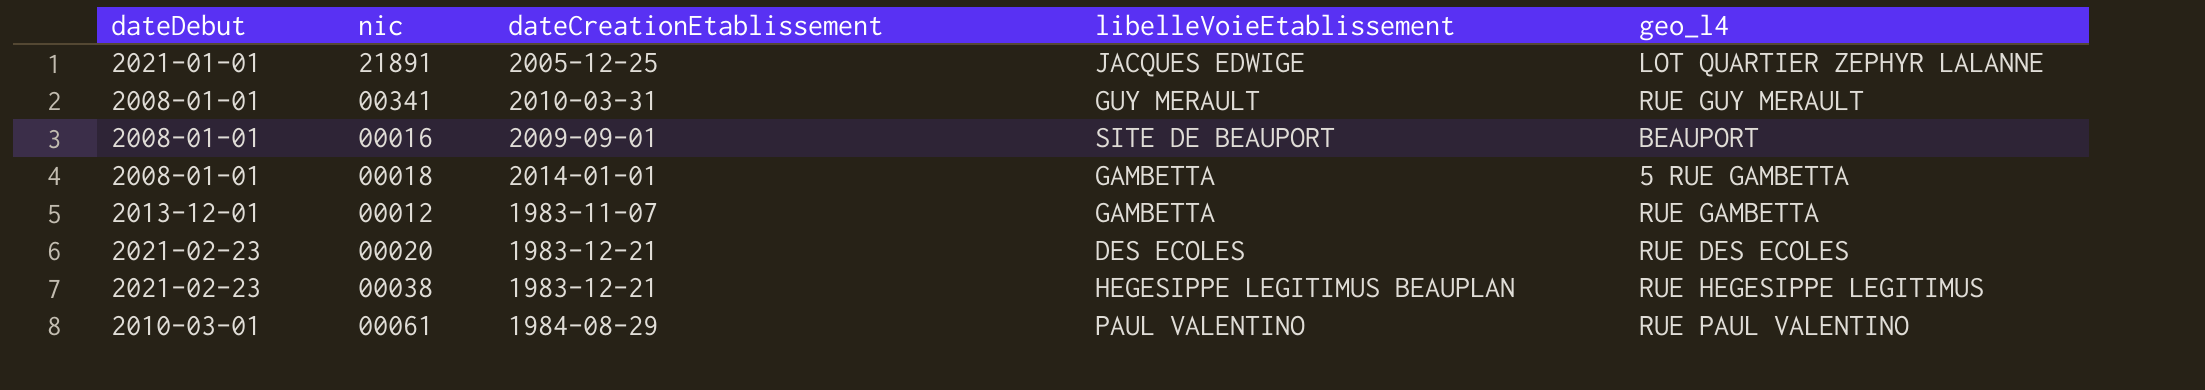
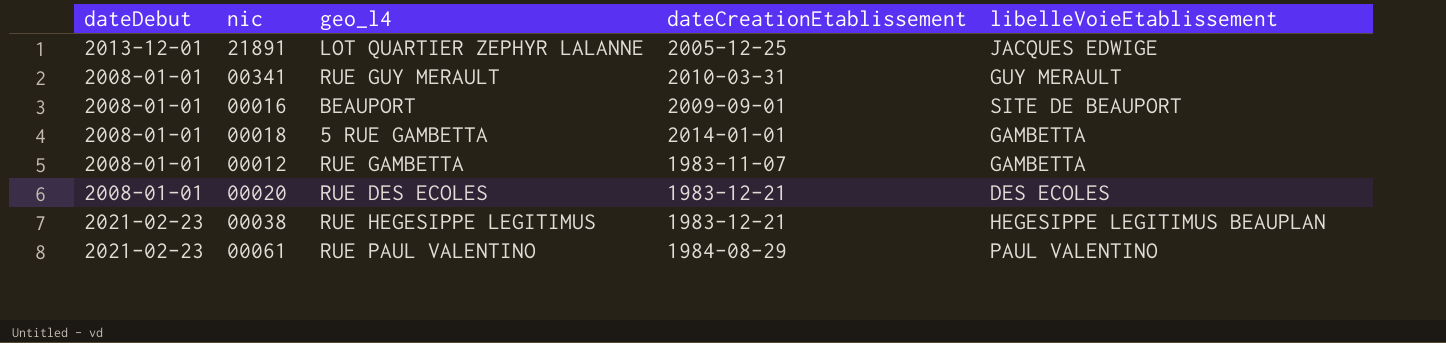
column geo_l4 | position: 5 -> 3
21891 | dateDebut: 2021-01-01 -> 2013-12-01
00012 | dateDebut: 2013-12-01 -> 2008-01-01
00020 | dateDebut: 2021-02-23 -> 2008-01-01
00061 | dateDebut: 2010-03-01 -> 2021-02-23

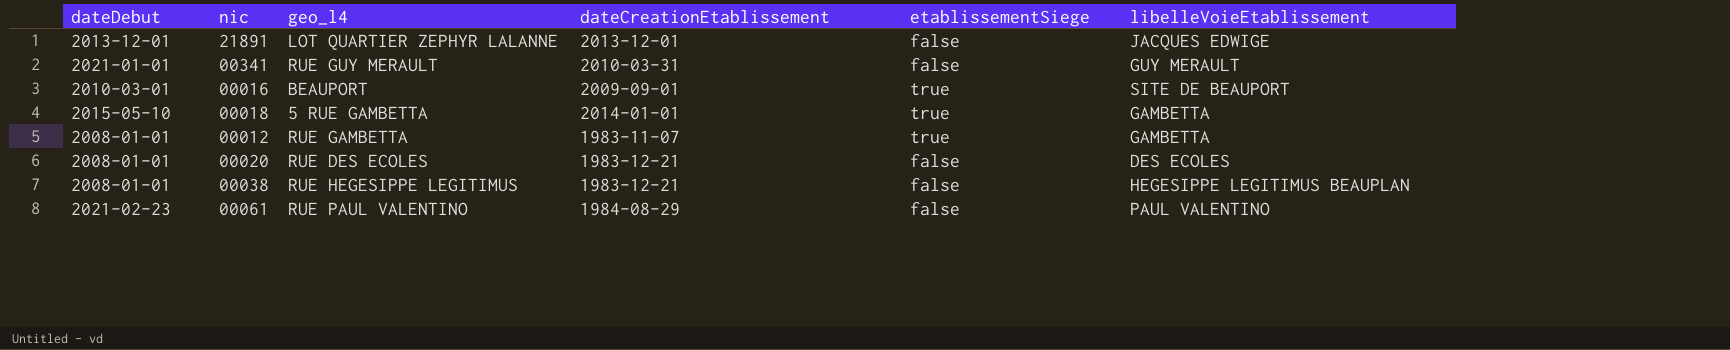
column etablissementSiege | position: none -> 5
21891 | dateCreationEtablissement: 2005-12-25 -> 2013-12-01
00341 | dateDebut: 2008-01-01 -> 2021-01-01
00016 | dateDebut: 2008-01-01 -> 2010-03-01
00018 | dateDebut: 2008-01-01 -> 2015-05-10
00038 | dateDebut: 2021-02-23 -> 2008-01-01

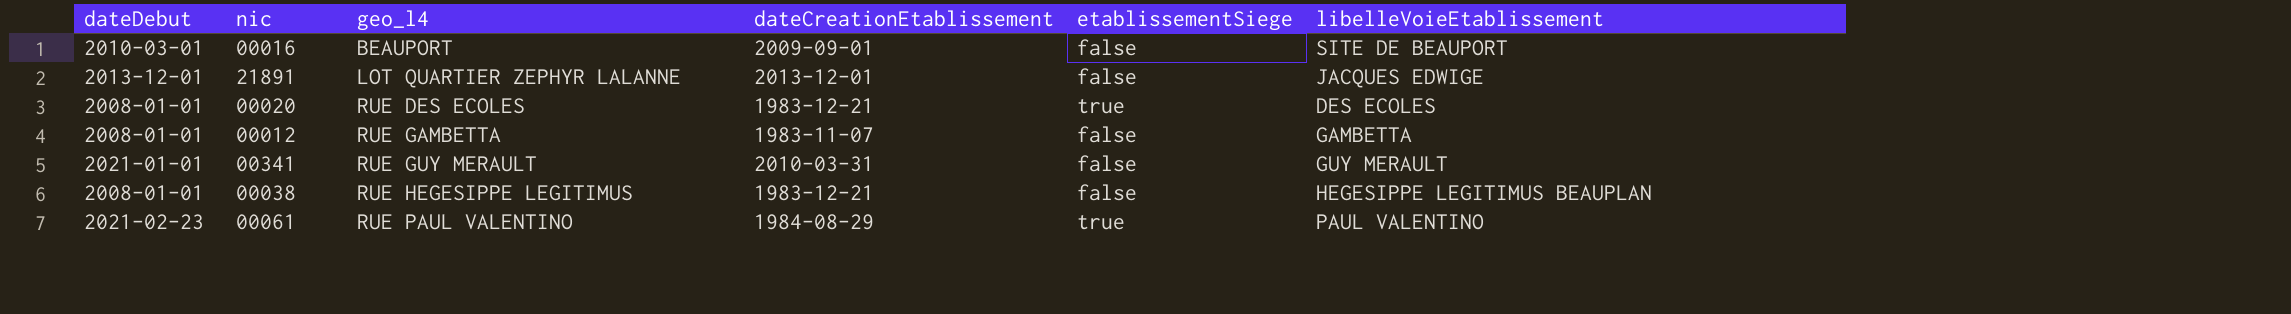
row order: none -> geo_l4 ascending
row 00018: 2015-05-10 | 5 RUE GAMBETTA | 2014-01-01 | true | GAMBETTA -> none
00016 | etablissementSiege: true -> false
00020 | etablissementSiege: false -> true
00012 | etablissementSiege: true -> false
00061 | etablissementSiege: false -> true

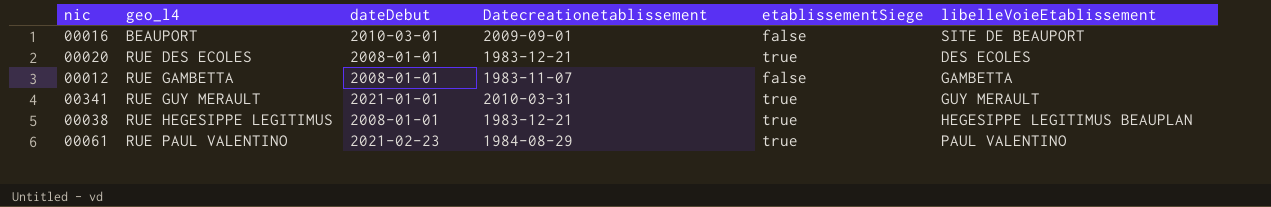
column dateDebut | position: 1 -> 3
column name: dateCreationEtablissement -> Datecreationetablissement
row 21891: 2013-12-01 | LOT QUARTIER ZEPHYR LALANNE | 2013-12-01 | false | JACQUES EDWIGE -> none
00341 | etablissementSiege: false -> true
00038 | etablissementSiege: false -> true

